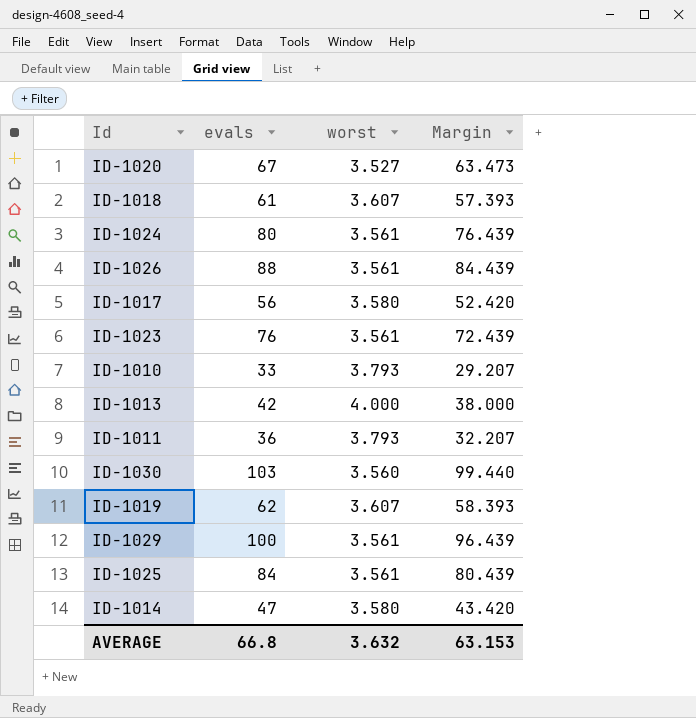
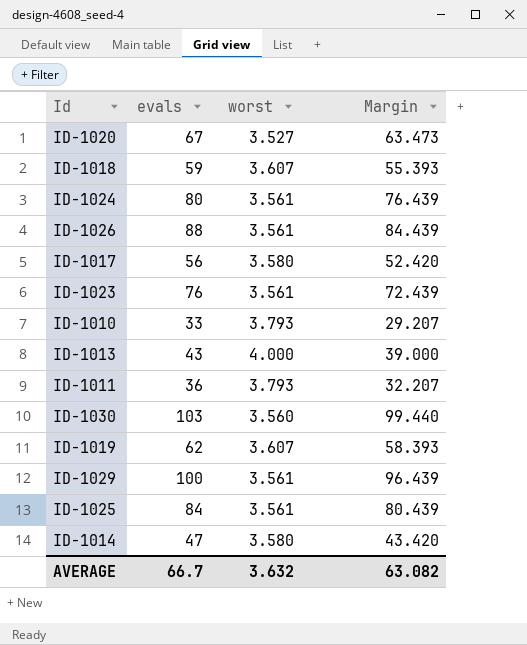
ID-1018 | evals: 61 -> 59
ID-1018 | Margin: 57.393 -> 55.393
ID-1013 | evals: 42 -> 43
ID-1013 | Margin: 38.000 -> 39.000
AVERAGE | evals: 66.8 -> 66.7
AVERAGE | Margin: 63.153 -> 63.082

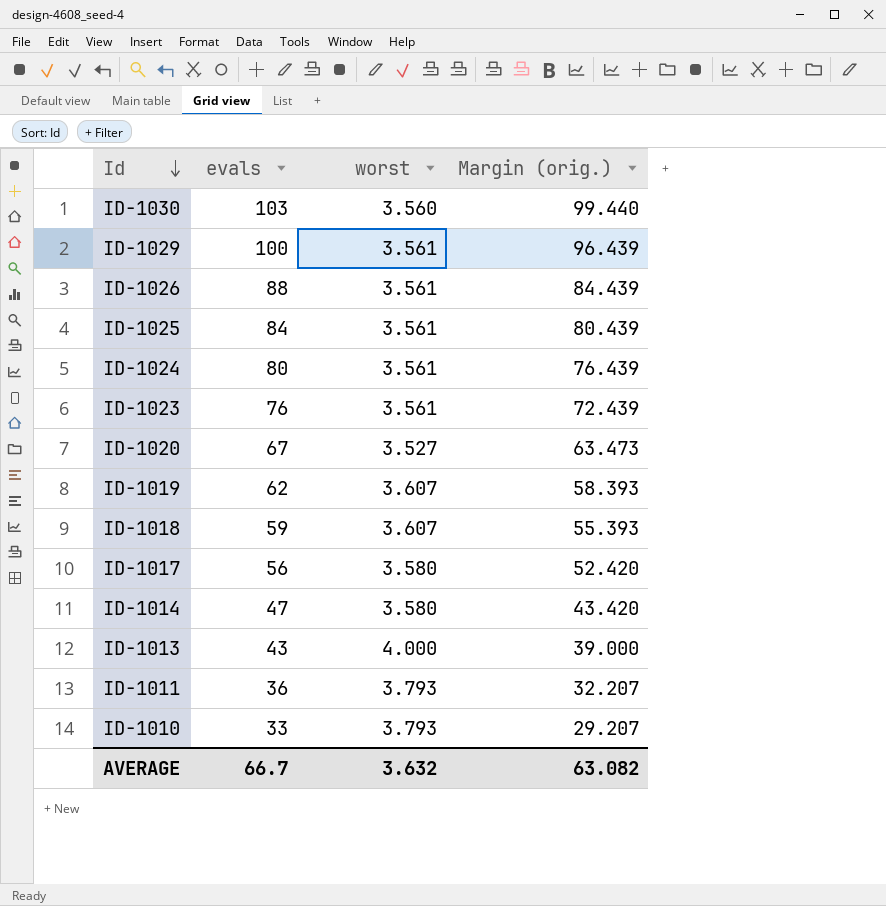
row order: none -> Id descending
column name: Margin -> Margin (orig.)

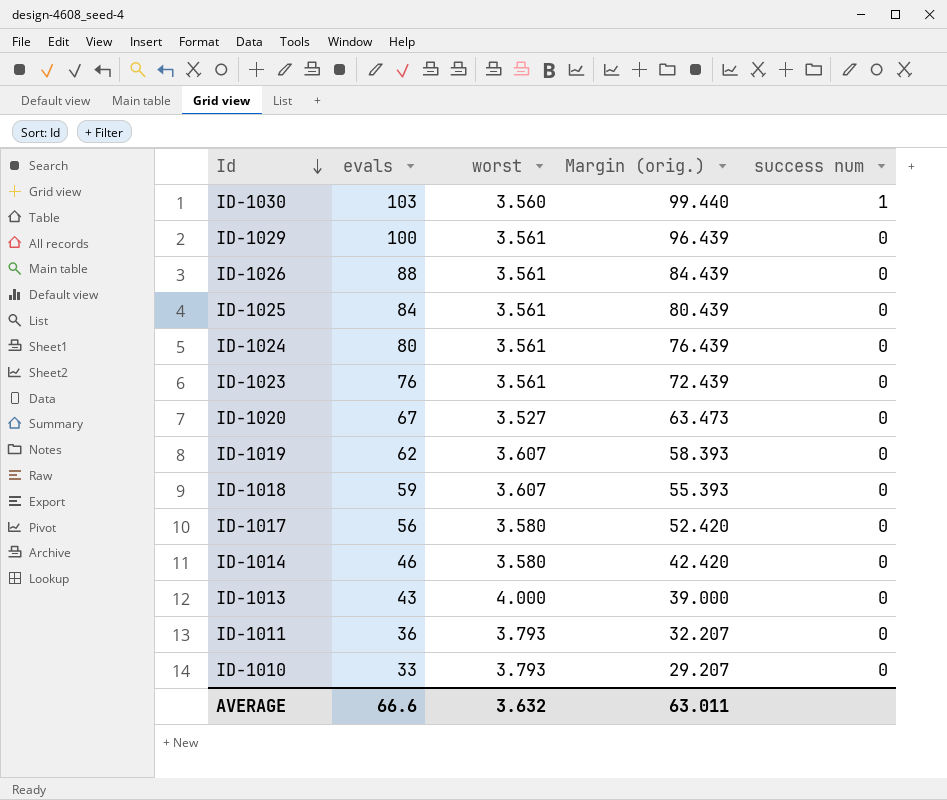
column success num | position: none -> 5
ID-1014 | evals: 47 -> 46
ID-1014 | Margin (orig.): 43.420 -> 42.420
AVERAGE | evals: 66.7 -> 66.6
AVERAGE | Margin (orig.): 63.082 -> 63.011

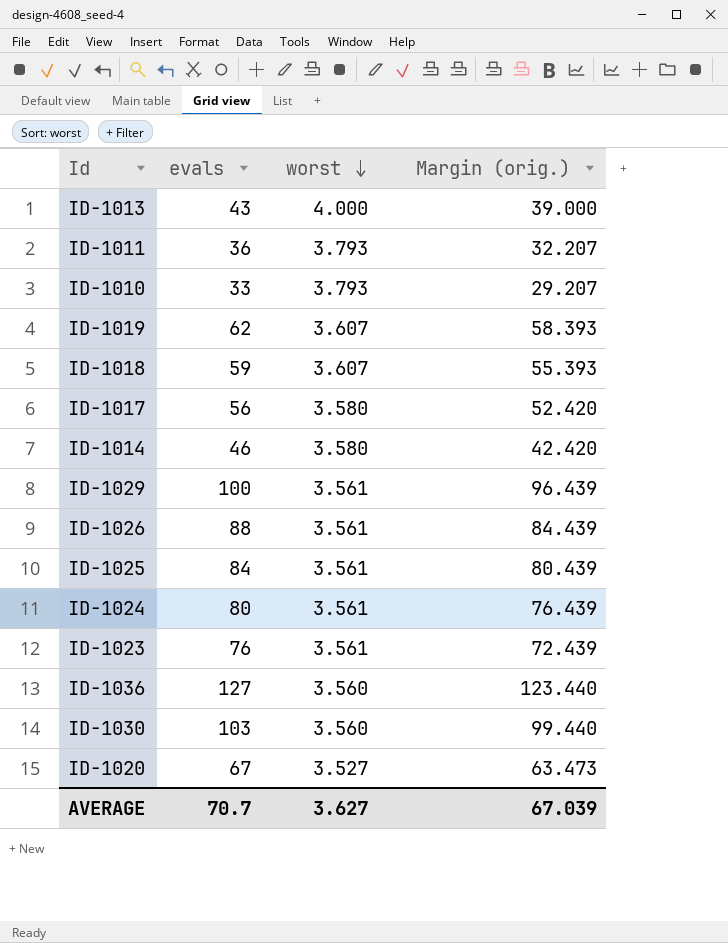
row order: Id descending -> worst descending
column success num | position: 5 -> none
row ID-1036: none -> 127 | 3.560 | 123.440
AVERAGE | evals: 66.6 -> 70.7
AVERAGE | worst: 3.632 -> 3.627
AVERAGE | Margin (orig.): 63.011 -> 67.039

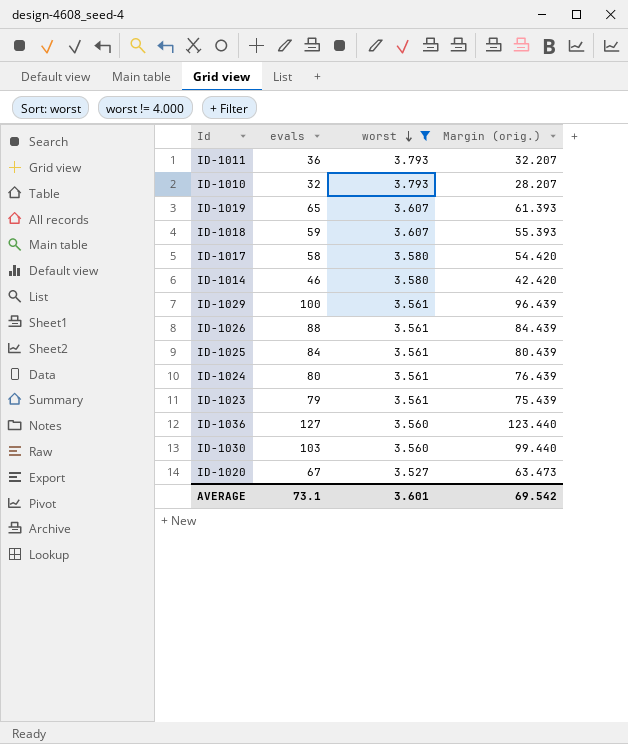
filter: none -> worst != 4.000
ID-1010 | evals: 33 -> 32
ID-1010 | Margin (orig.): 29.207 -> 28.207
ID-1019 | evals: 62 -> 65
ID-1019 | Margin (orig.): 58.393 -> 61.393
ID-1017 | evals: 56 -> 58
ID-1017 | Margin (orig.): 52.420 -> 54.420
ID-1023 | evals: 76 -> 79
ID-1023 | Margin (orig.): 72.439 -> 75.439
AVERAGE | evals: 70.7 -> 73.1
AVERAGE | worst: 3.627 -> 3.601
AVERAGE | Margin (orig.): 67.039 -> 69.542

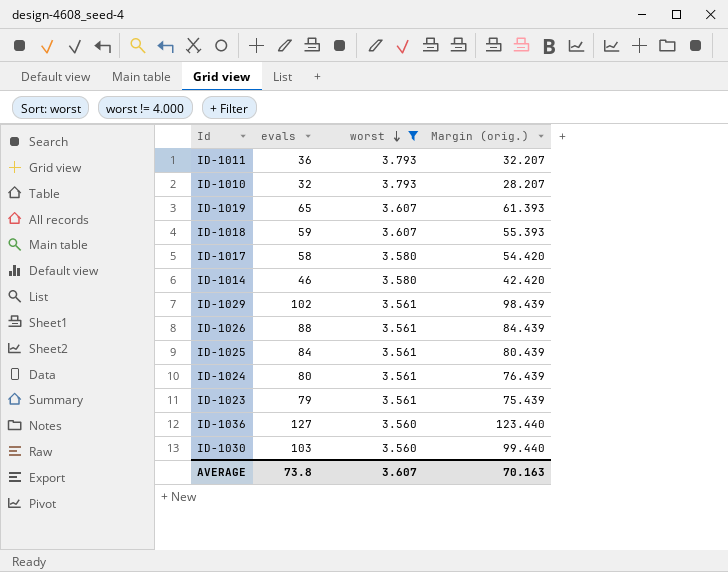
row ID-1020: 67 | 3.527 | 63.473 -> none
ID-1029 | evals: 100 -> 102
ID-1029 | Margin (orig.): 96.439 -> 98.439
AVERAGE | evals: 73.1 -> 73.8
AVERAGE | worst: 3.601 -> 3.607
AVERAGE | Margin (orig.): 69.542 -> 70.163

